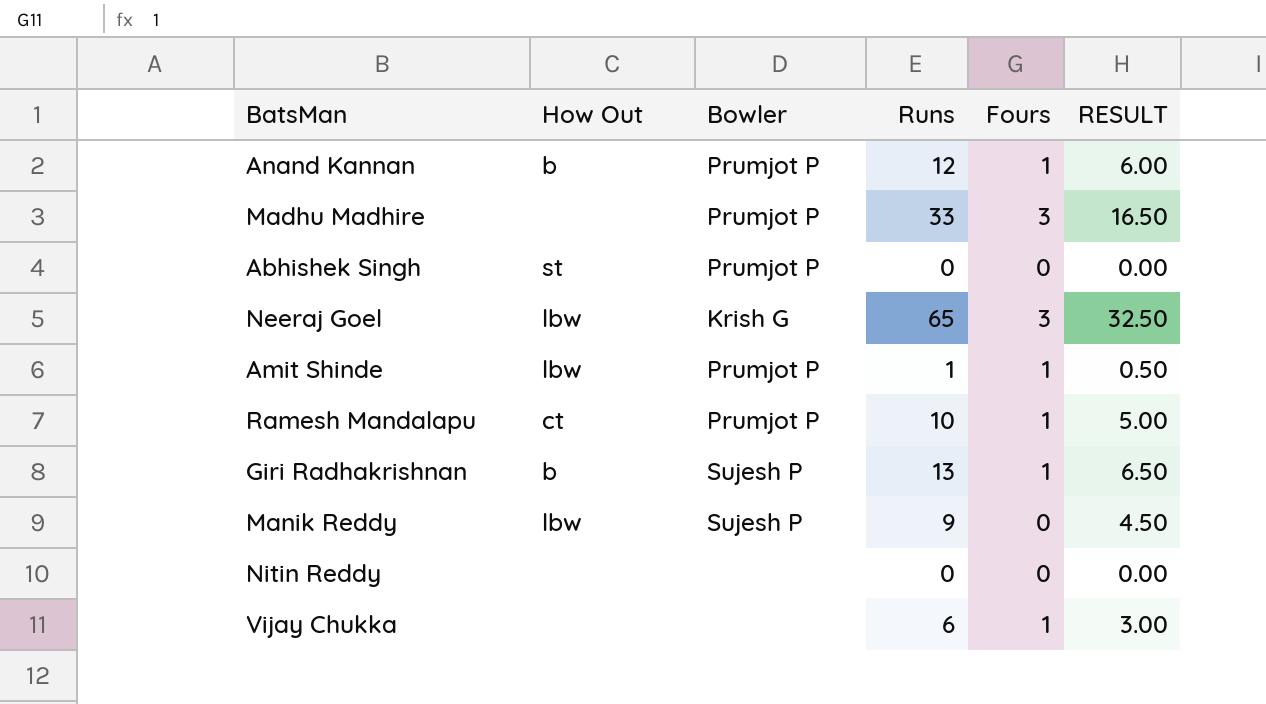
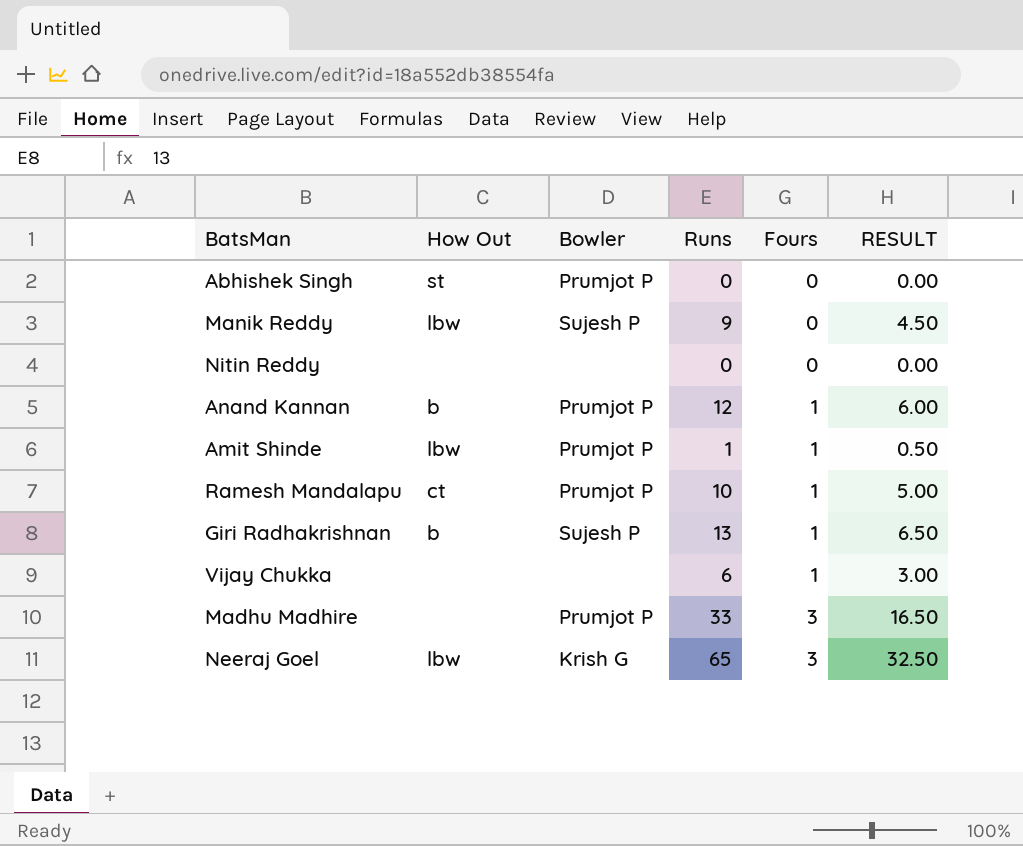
row order: none -> Fours ascending

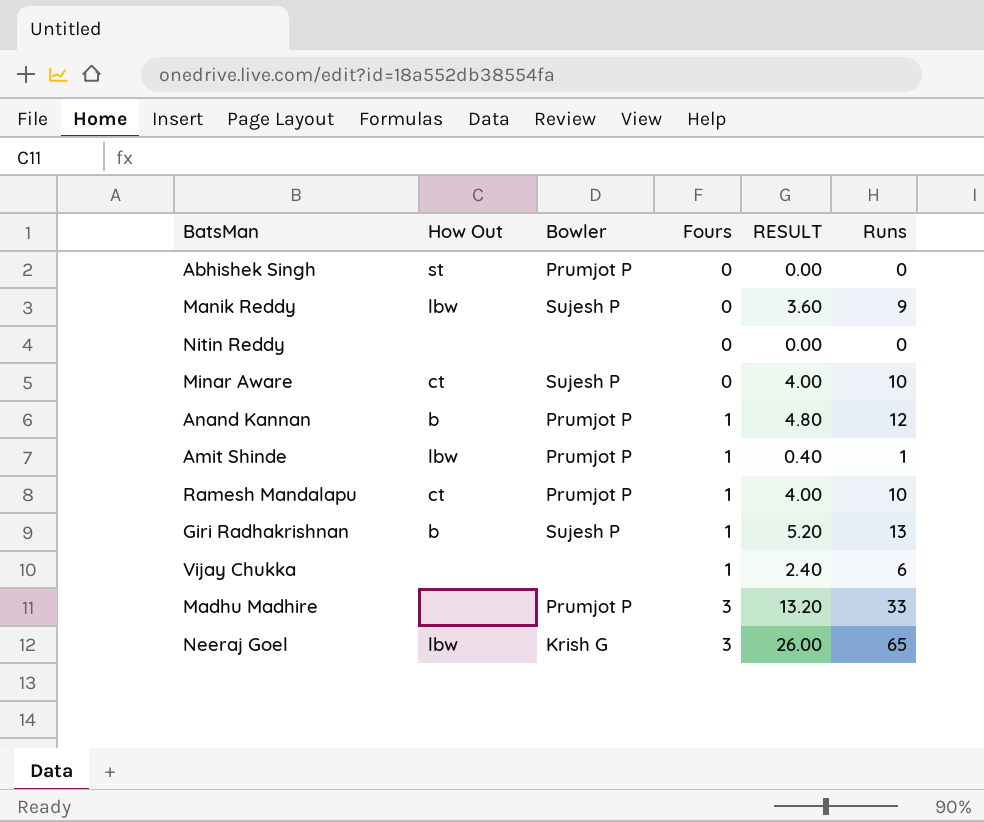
column RESULT | formula: [Runs] * 0.5 -> [Runs] * 0.4
column Runs | position: 4 -> 6
row Minar Aware: none -> ct | Sujesh P | 0 | 4.00 | 10

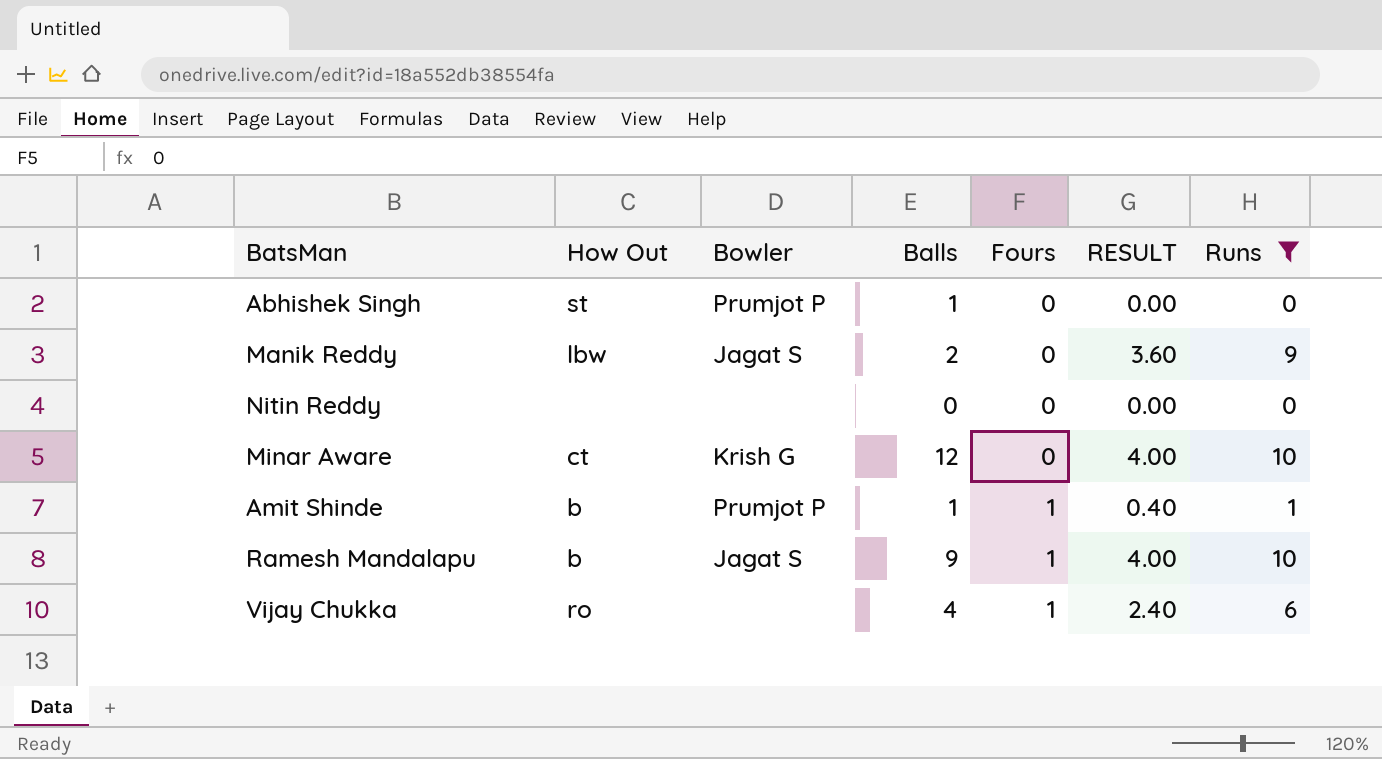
filter: none -> Runs <= 10
column Balls | position: none -> 4
Manik Reddy | Bowler: Sujesh P -> Jagat S
Minar Aware | Bowler: Sujesh P -> Krish G
Amit Shinde | How Out: lbw -> b
Ramesh Mandalapu | How Out: ct -> b
Ramesh Mandalapu | Bowler: Prumjot P -> Jagat S
Vijay Chukka | How Out: none -> ro

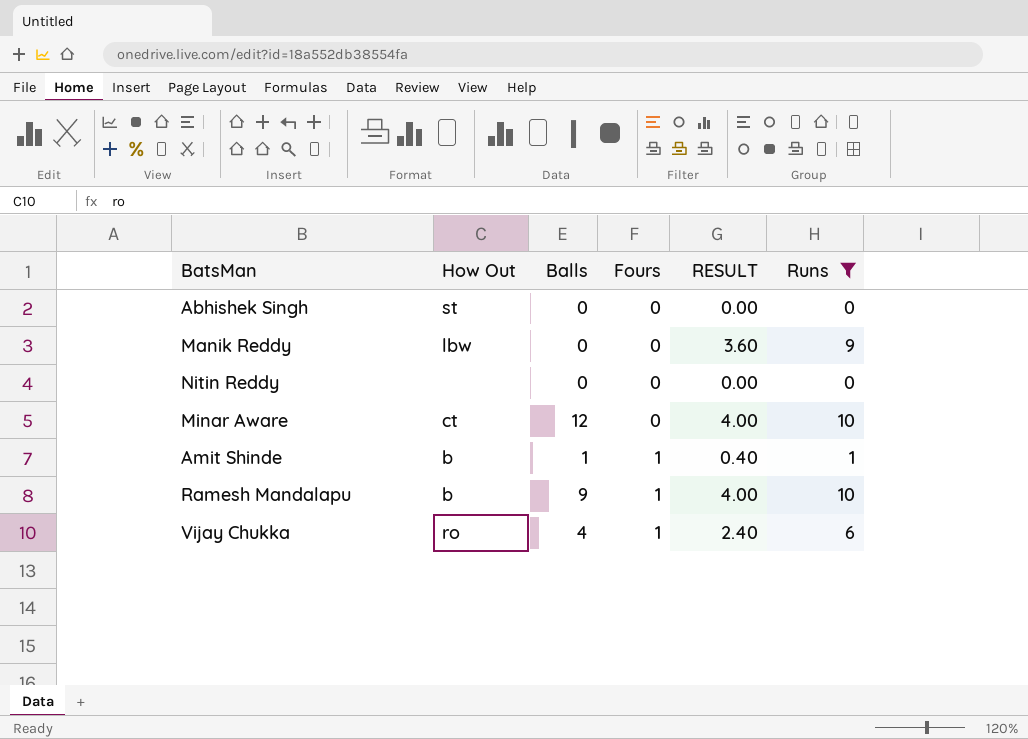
column Bowler | position: 3 -> none
Abhishek Singh | Balls: 1 -> 0
Manik Reddy | Balls: 2 -> 0

